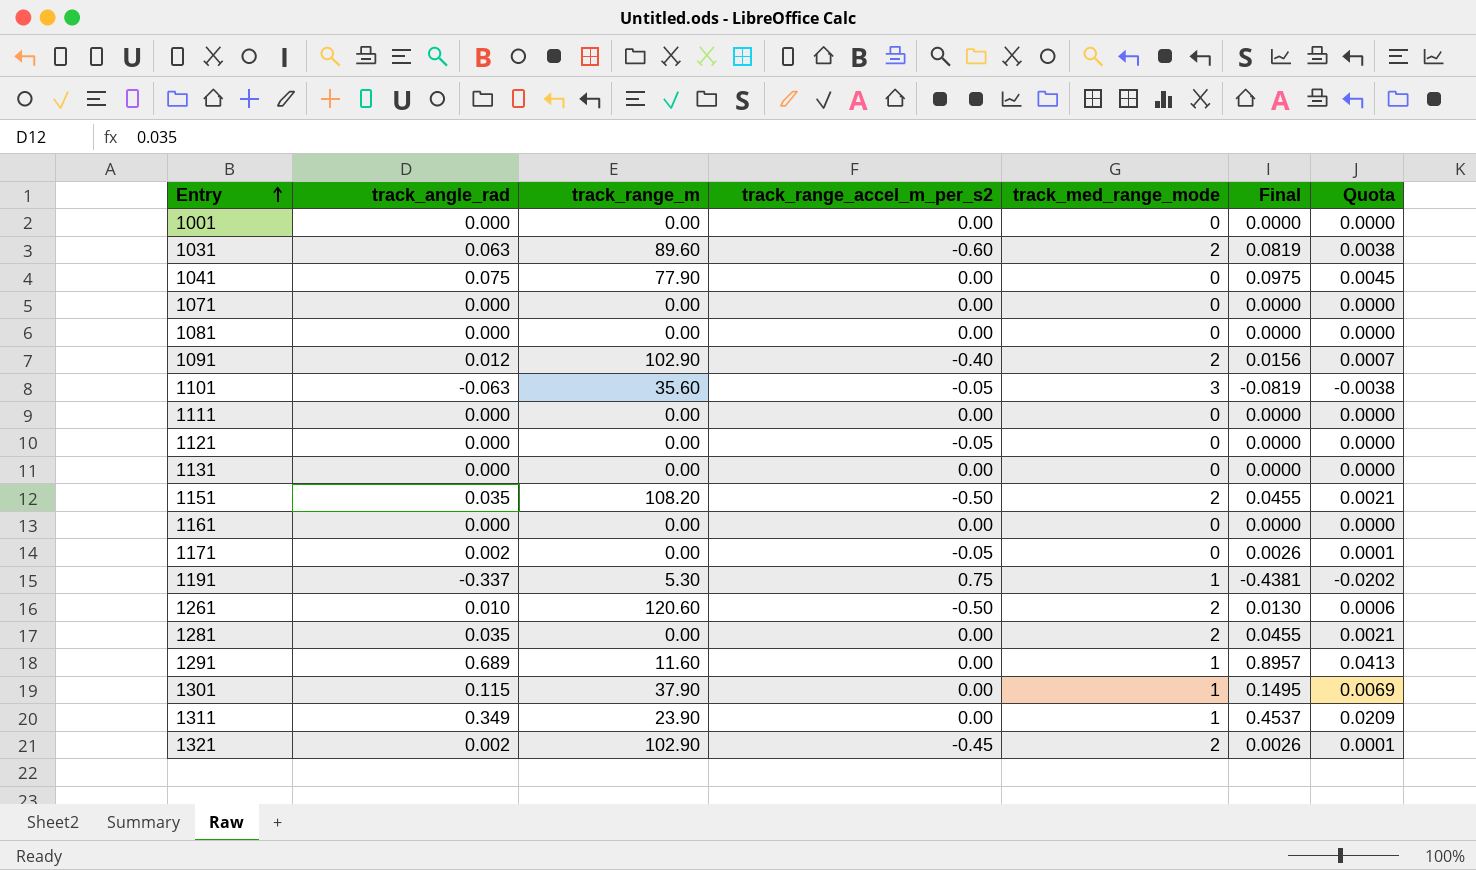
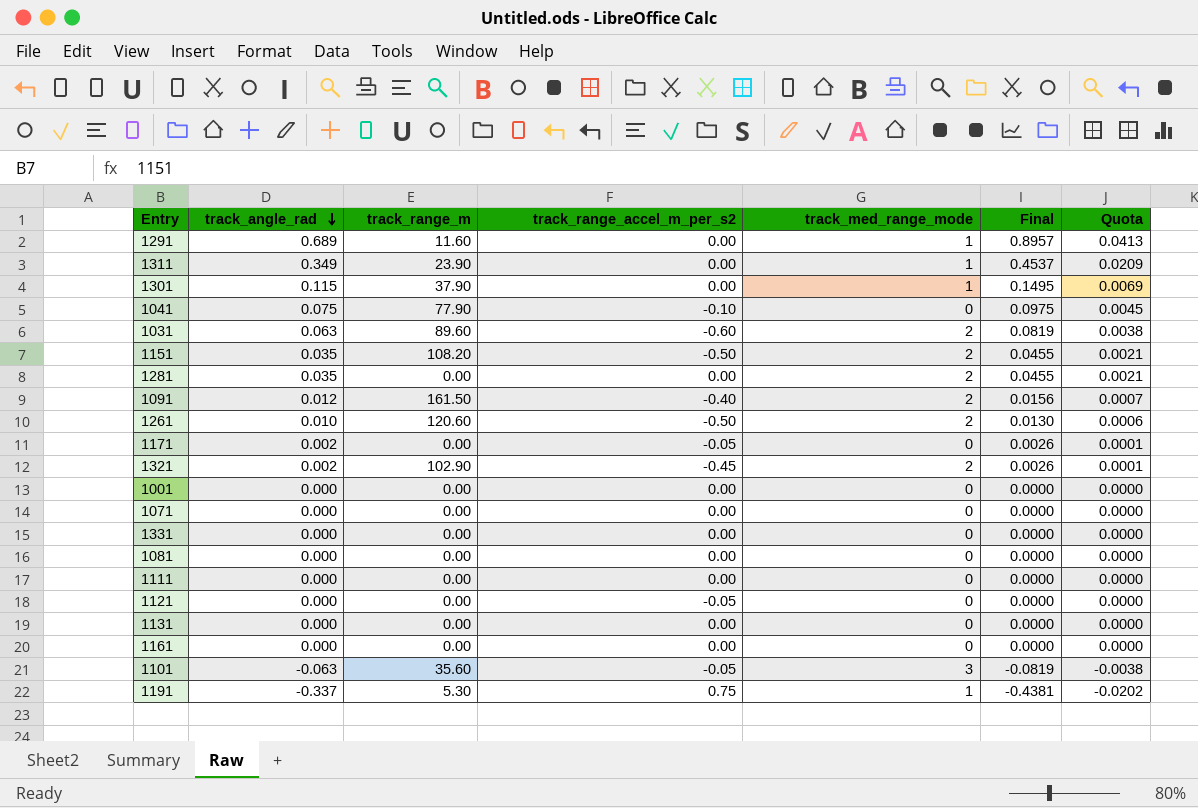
row order: Entry ascending -> track_angle_rad descending
1041 | track_range_accel_m_per_s2: 0.00 -> -0.10
1091 | track_range_m: 102.90 -> 161.50
row 1331: none -> 0.000 | 0.00 | 0.00 | 0 | 0.0000 | 0.0000

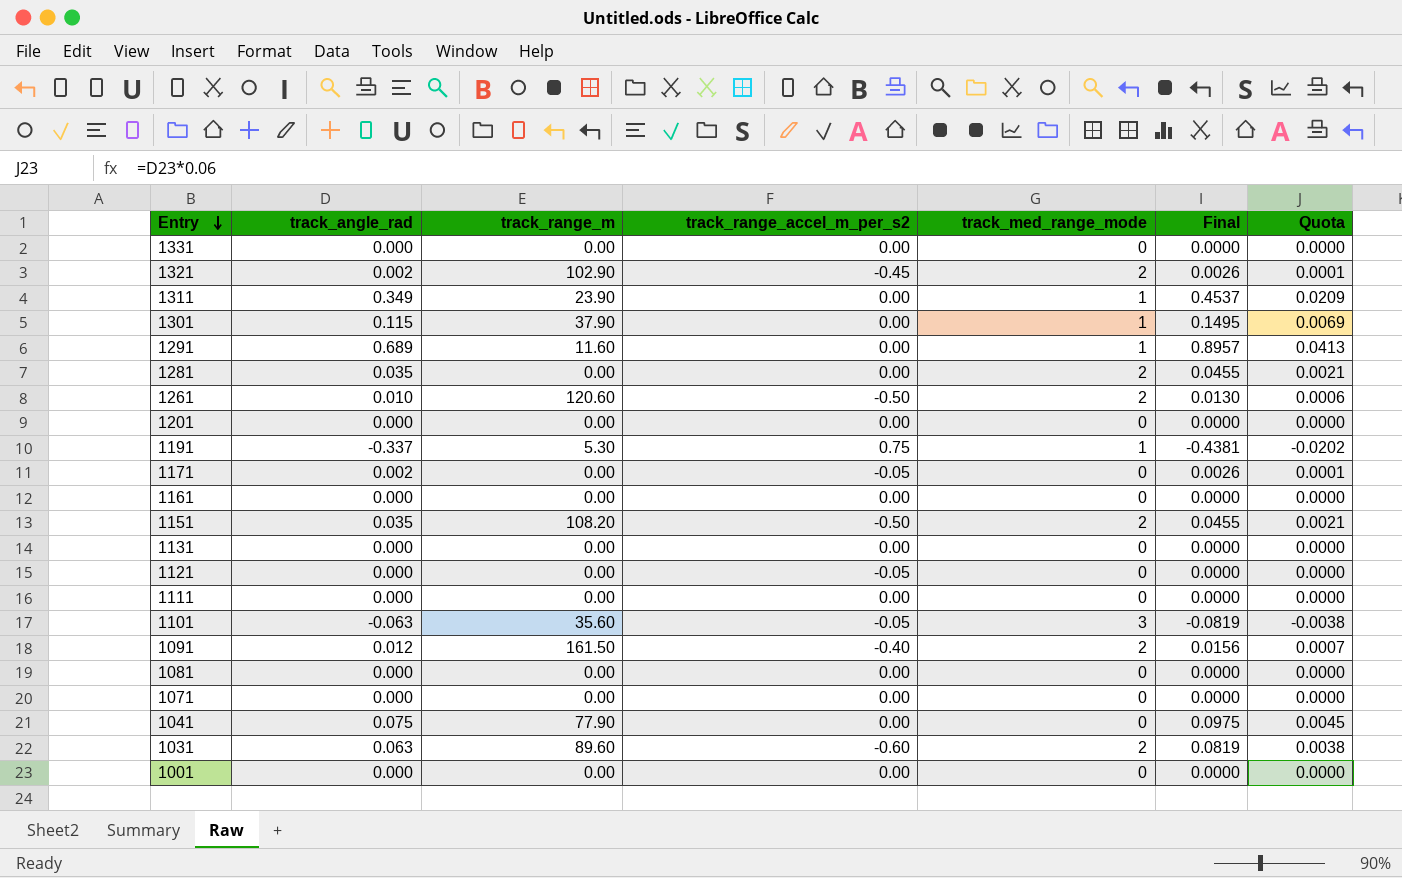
row order: track_angle_rad descending -> Entry descending
row 1201: none -> 0.000 | 0.00 | 0.00 | 0 | 0.0000 | 0.0000
1041 | track_range_accel_m_per_s2: -0.10 -> 0.00

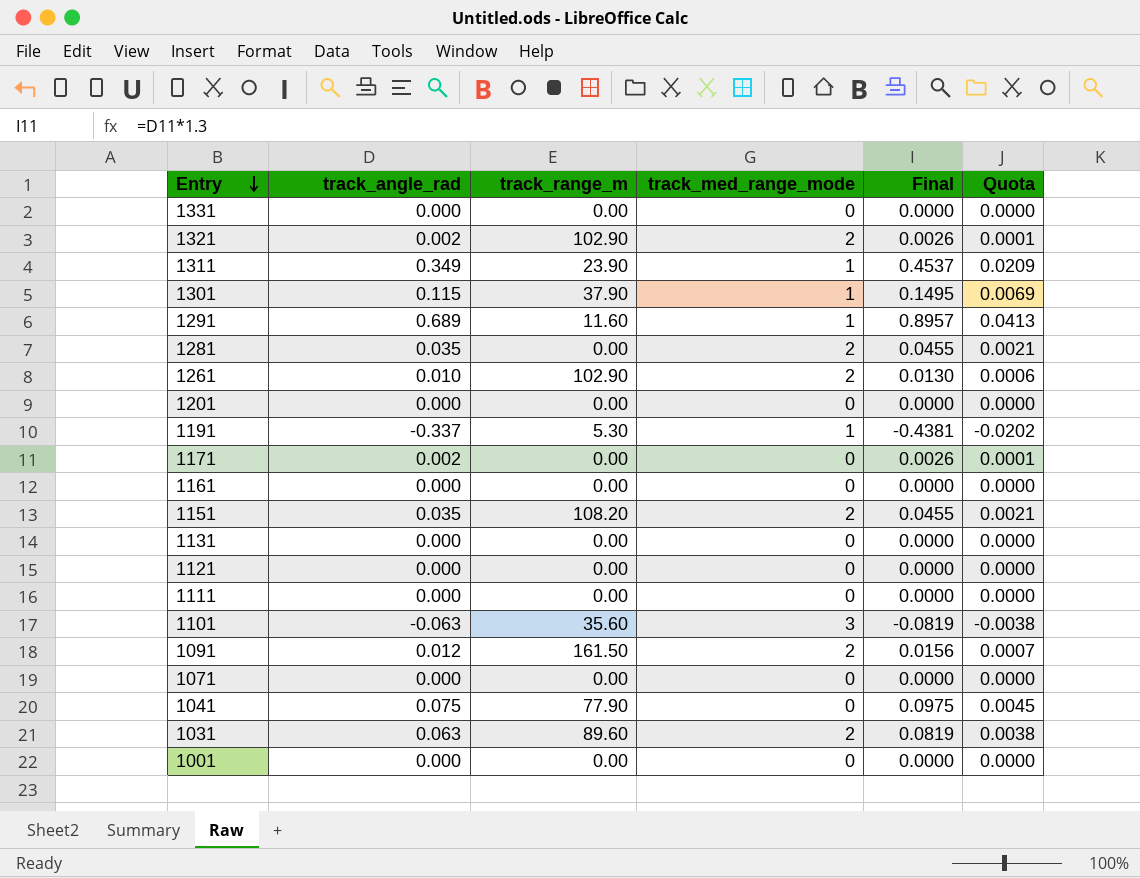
column track_range_accel_m_per_s2 | position: 4 -> none
row 1081: 0.000 | 0.00 | 0.00 | 0 | 0.0000 | 0.0000 -> none
1261 | track_range_m: 120.60 -> 102.90

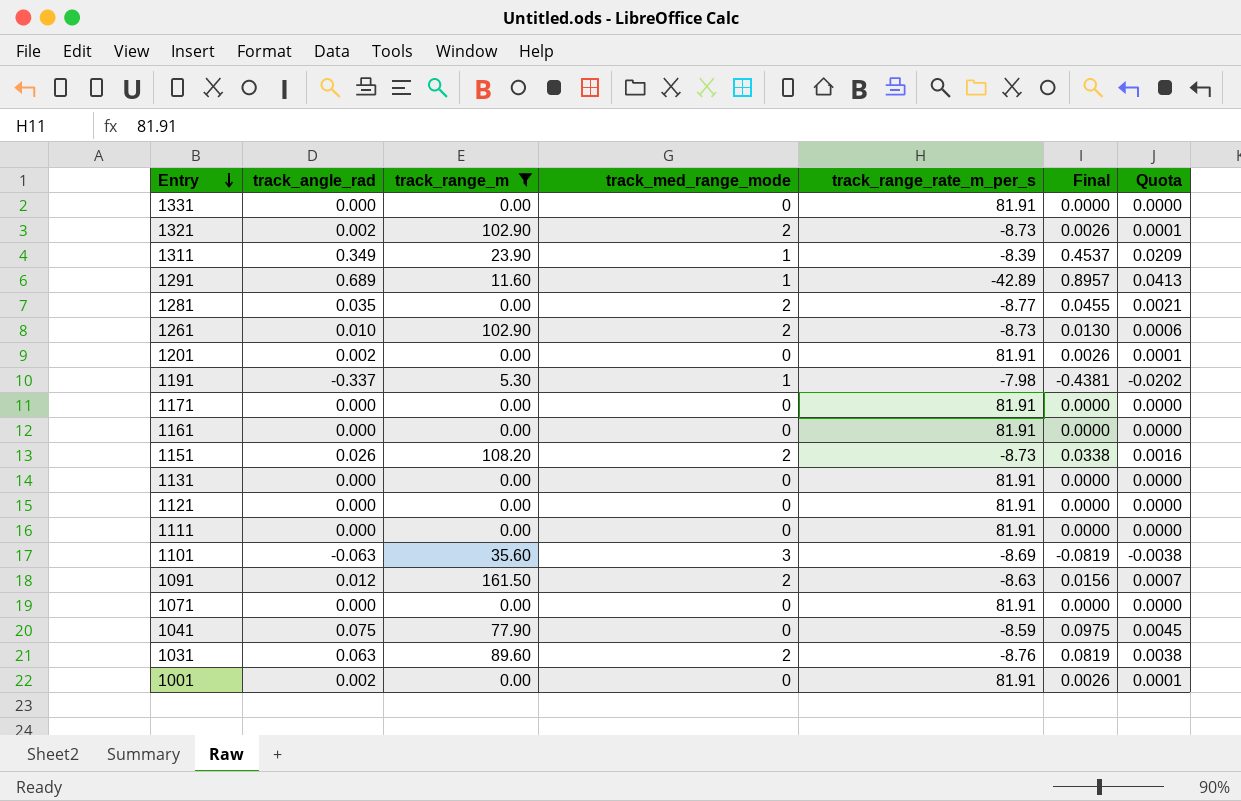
filter: none -> track_range_m != 37.90
column track_range_rate_m_per_s | position: none -> 5
1201 | track_angle_rad: 0.000 -> 0.002
1201 | Final: 0.0000 -> 0.0026
1201 | Quota: 0.0000 -> 0.0001
1171 | track_angle_rad: 0.002 -> 0.000
1171 | Final: 0.0026 -> 0.0000
1171 | Quota: 0.0001 -> 0.0000
1151 | track_angle_rad: 0.035 -> 0.026
1151 | Final: 0.0455 -> 0.0338
1151 | Quota: 0.0021 -> 0.0016
1001 | track_angle_rad: 0.000 -> 0.002
1001 | Final: 0.0000 -> 0.0026
1001 | Quota: 0.0000 -> 0.0001

